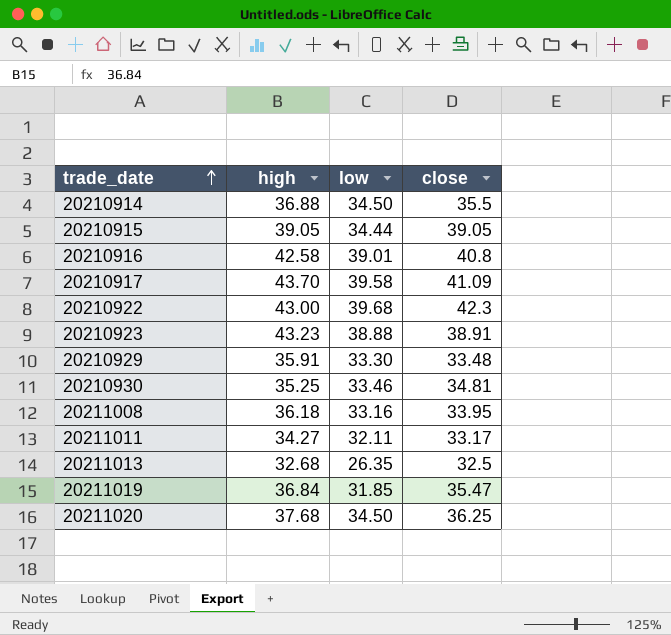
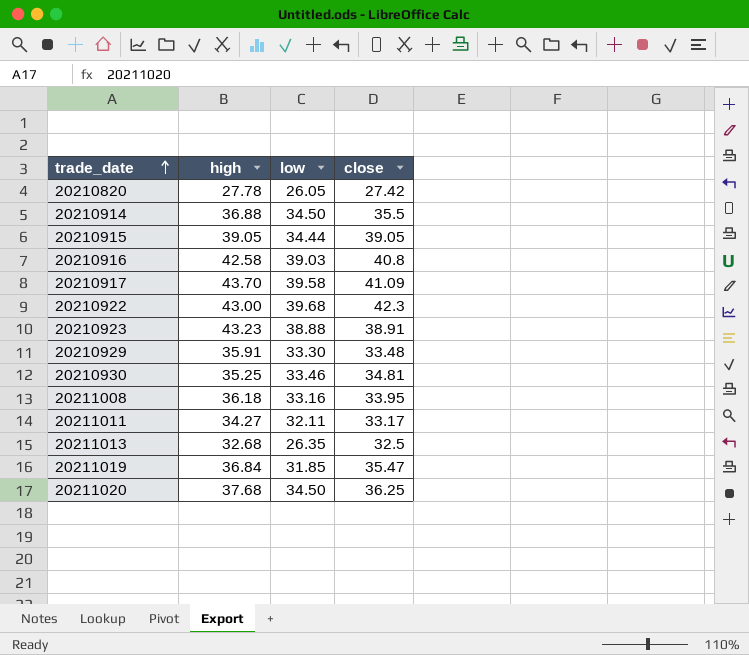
row 20210820: none -> 27.78 | 26.05 | 27.42
20210916 | low: 39.01 -> 39.03

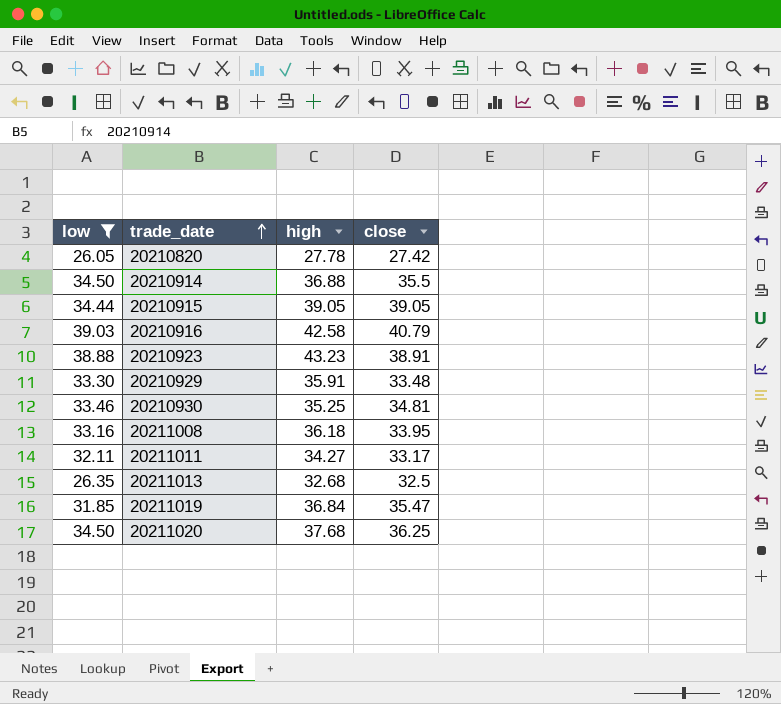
filter: none -> low <= 39.03
column low | position: 3 -> 1
20210916 | close: 40.8 -> 40.79

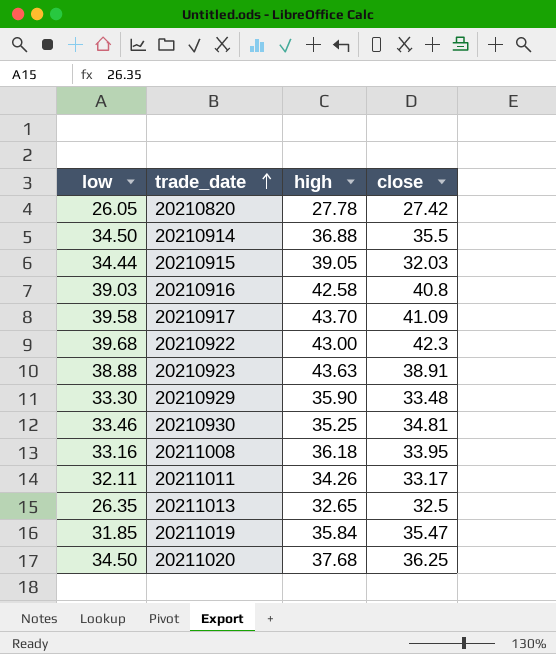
filter: low <= 39.03 -> none
20210915 | close: 39.05 -> 32.03
20210916 | close: 40.79 -> 40.8
20210923 | high: 43.23 -> 43.63
20210929 | high: 35.91 -> 35.90
20211011 | high: 34.27 -> 34.26
20211013 | high: 32.68 -> 32.65
20211019 | high: 36.84 -> 35.84

